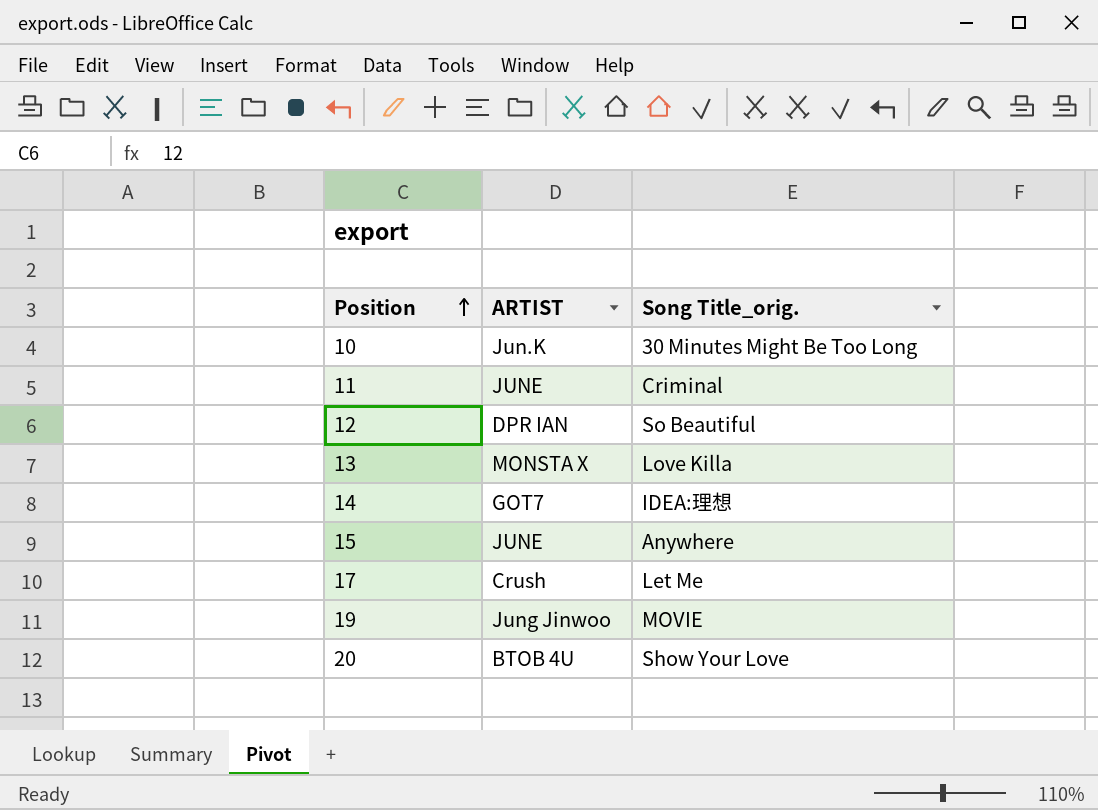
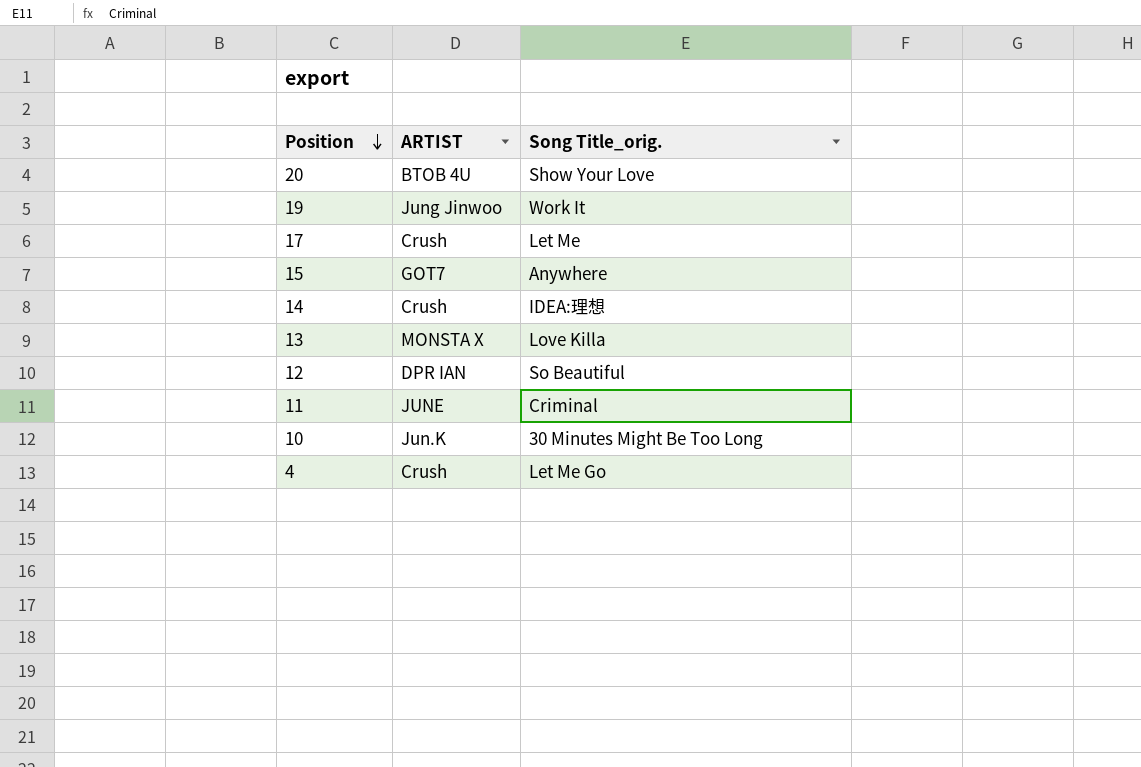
row order: Position ascending -> Position descending
19 | Song Title_orig.: MOVIE -> Work It
15 | ARTIST: JUNE -> GOT7
14 | ARTIST: GOT7 -> Crush
row 4: none -> Crush | Let Me Go

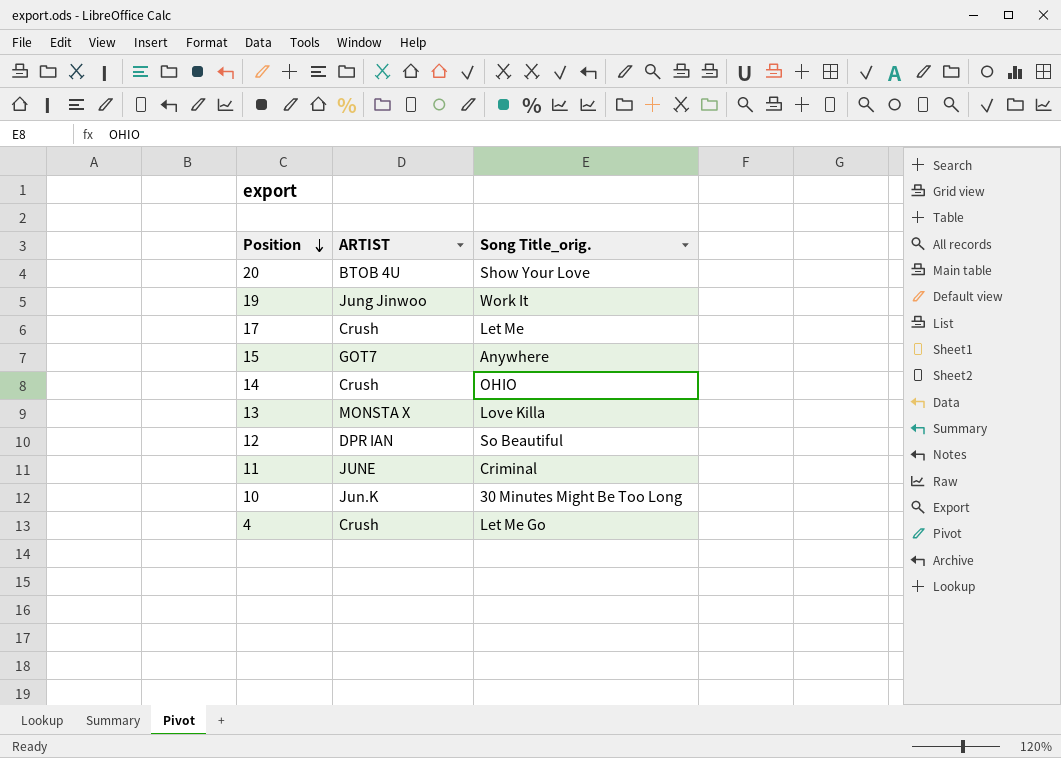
14 | Song Title_orig.: IDEA:理想 -> OHIO

